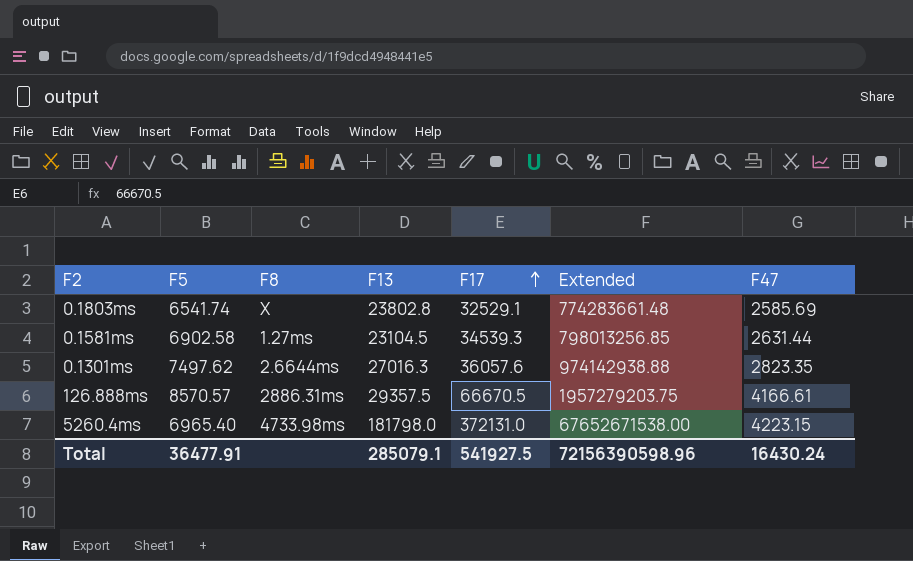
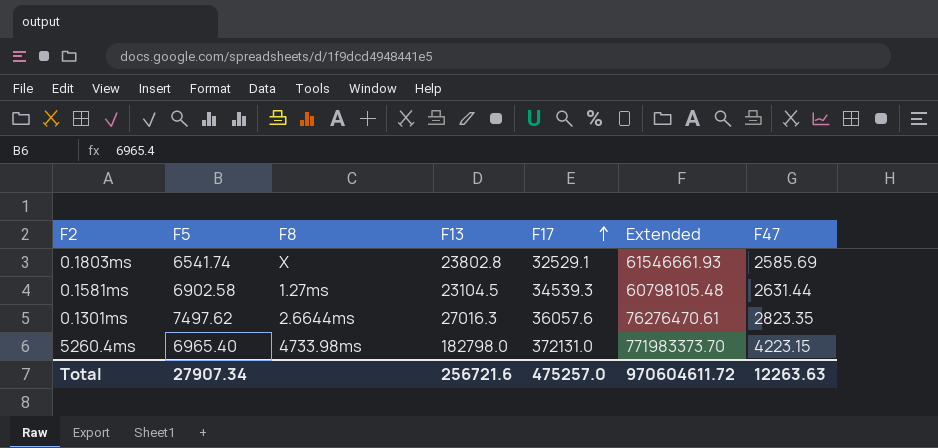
column Extended | formula: [F13] * [F17] -> [F13] * [F47]
row 126.888ms: 8570.57 | 2886.31ms | 29357.5 | 66670.5 | 1957279203.75 | 4166.61 -> none
5260.4ms | F13: 181798.0 -> 182798.0
Total | F5: 36477.91 -> 27907.34
Total | F13: 285079.1 -> 256721.6
Total | F17: 541927.5 -> 475257.0
Total | Extended: 72156390598.96 -> 970604611.72
Total | F47: 16430.24 -> 12263.63

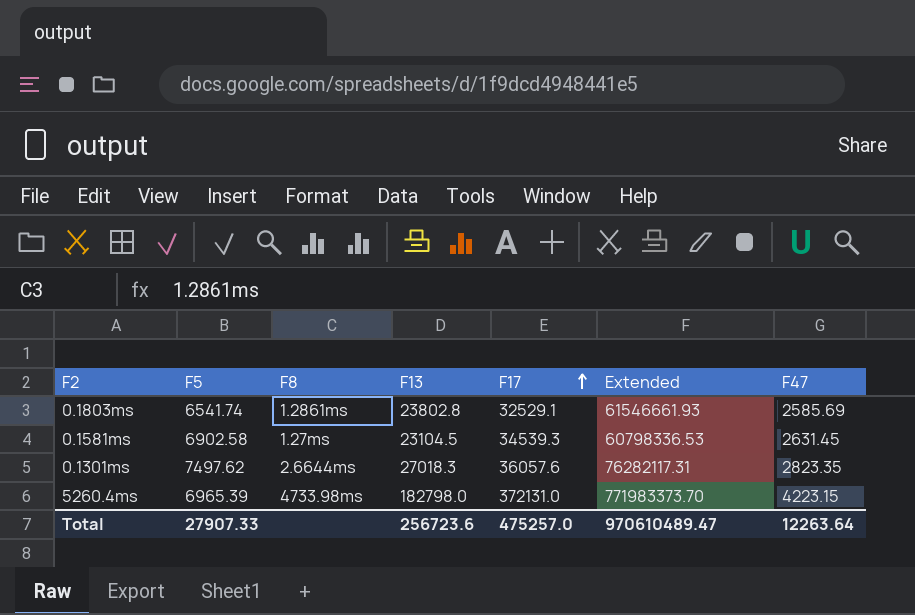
0.1803ms | F8: X -> 1.2861ms
0.1581ms | Extended: 60798105.48 -> 60798336.53
0.1581ms | F47: 2631.44 -> 2631.45
0.1301ms | F13: 27016.3 -> 27018.3
0.1301ms | Extended: 76276470.61 -> 76282117.31
5260.4ms | F5: 6965.40 -> 6965.39
Total | F5: 27907.34 -> 27907.33
Total | F13: 256721.6 -> 256723.6
Total | Extended: 970604611.72 -> 970610489.47
Total | F47: 12263.63 -> 12263.64

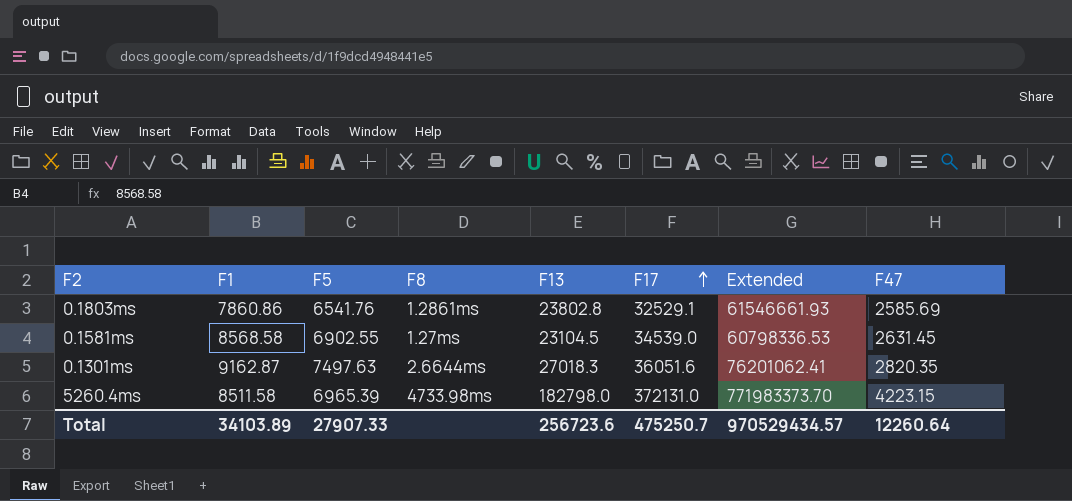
column F1 | position: none -> 2
0.1803ms | F5: 6541.74 -> 6541.76
0.1581ms | F5: 6902.58 -> 6902.55
0.1581ms | F17: 34539.3 -> 34539.0
0.1301ms | F5: 7497.62 -> 7497.63
0.1301ms | F17: 36057.6 -> 36051.6
0.1301ms | Extended: 76282117.31 -> 76201062.41
0.1301ms | F47: 2823.35 -> 2820.35
Total | F17: 475257.0 -> 475250.7
Total | Extended: 970610489.47 -> 970529434.57
Total | F47: 12263.64 -> 12260.64

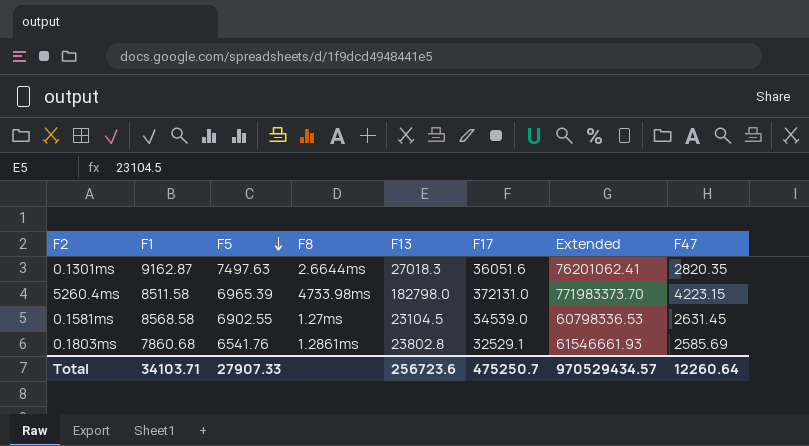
row order: F17 ascending -> F5 descending
0.1803ms | F1: 7860.86 -> 7860.68
Total | F1: 34103.89 -> 34103.71

